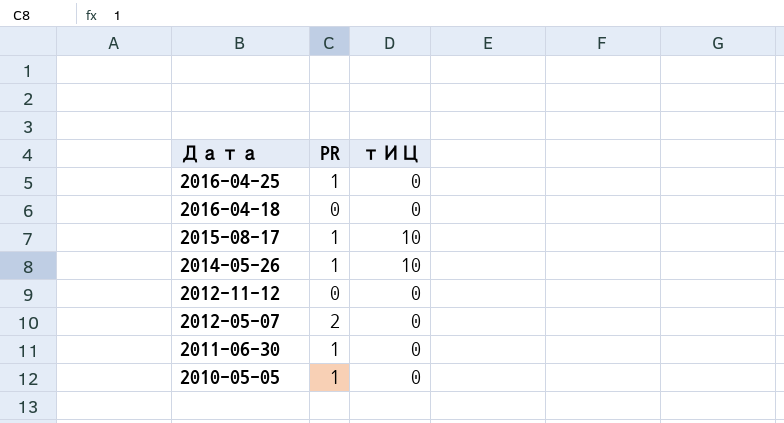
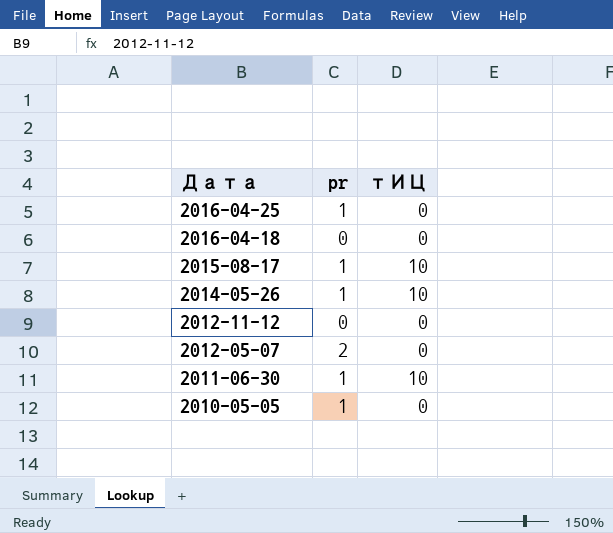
column name: PR -> pr
2011-06-30 | тИЦ: 0 -> 10

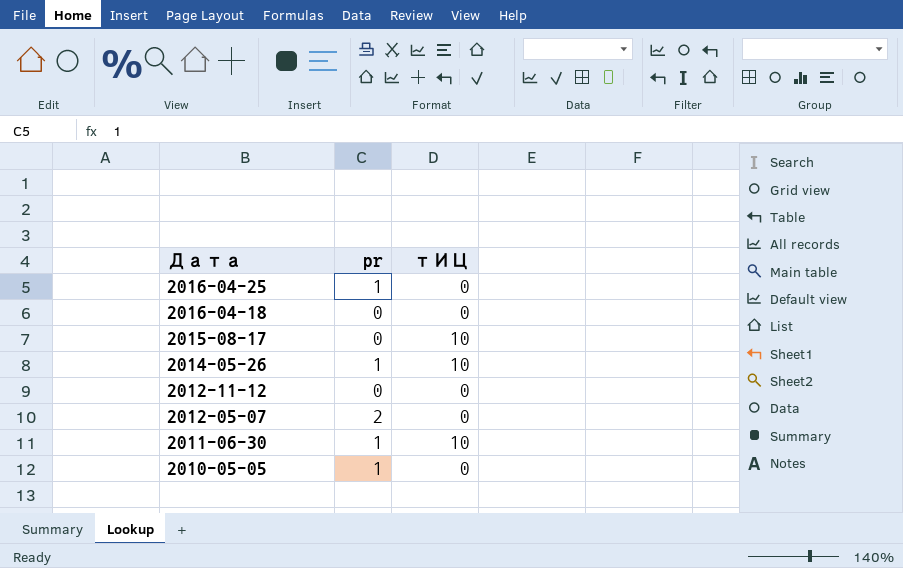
2015-08-17 | pr: 1 -> 0

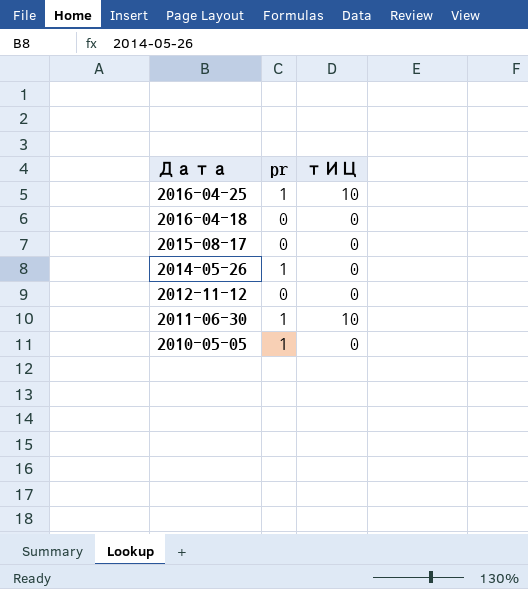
row 2012-05-07: 2 | 0 -> none
2016-04-25 | тИЦ: 0 -> 10
2015-08-17 | тИЦ: 10 -> 0
2014-05-26 | тИЦ: 10 -> 0

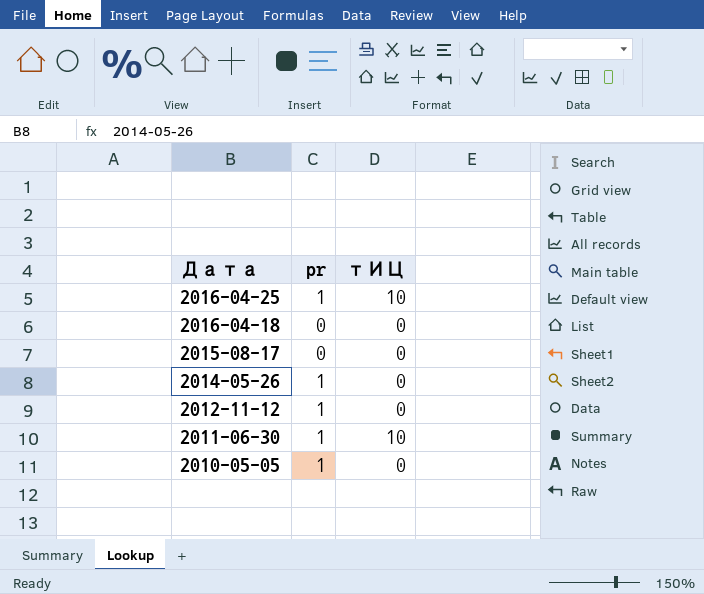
2012-11-12 | pr: 0 -> 1

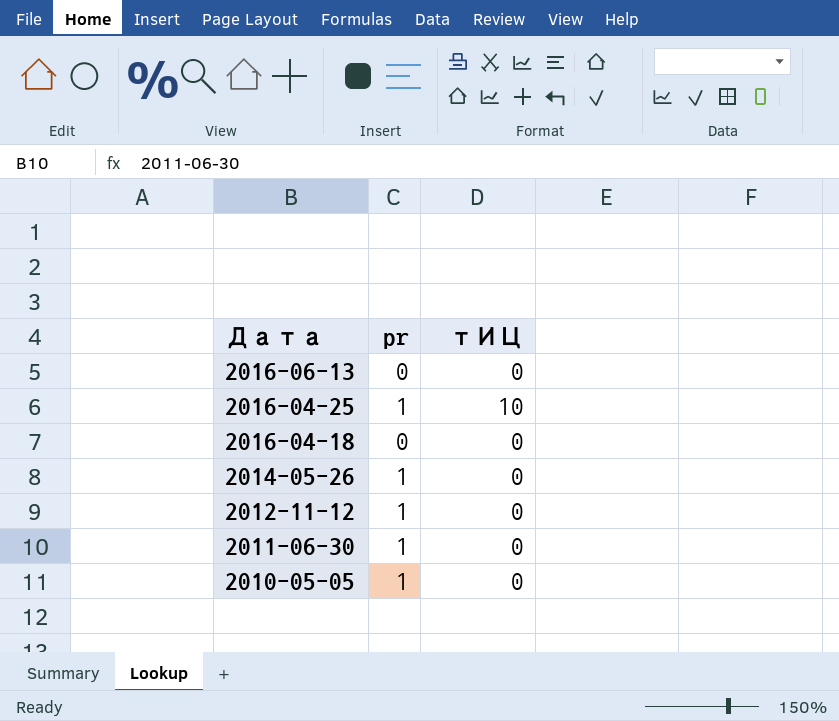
row 2015-08-17: 0 | 0 -> none
row 2016-06-13: none -> 0 | 0
2011-06-30 | тИЦ: 10 -> 0

